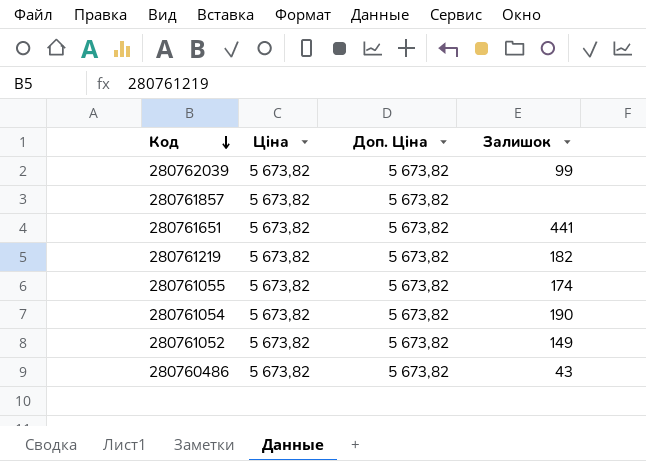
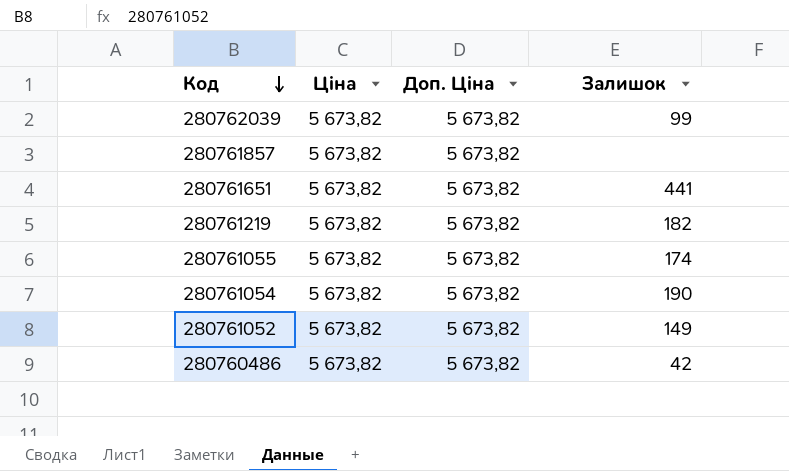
280760486 | Залишок: 43 -> 42

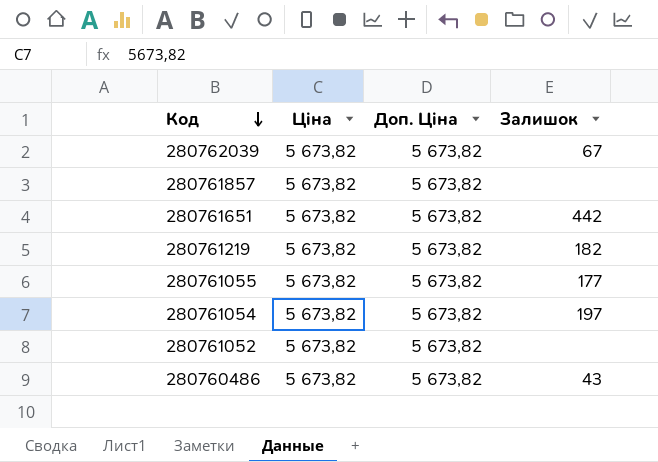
280762039 | Залишок: 99 -> 67
280761651 | Залишок: 441 -> 442
280761055 | Залишок: 174 -> 177
280761054 | Залишок: 190 -> 197
280761052 | Залишок: 149 -> none
280760486 | Залишок: 42 -> 43

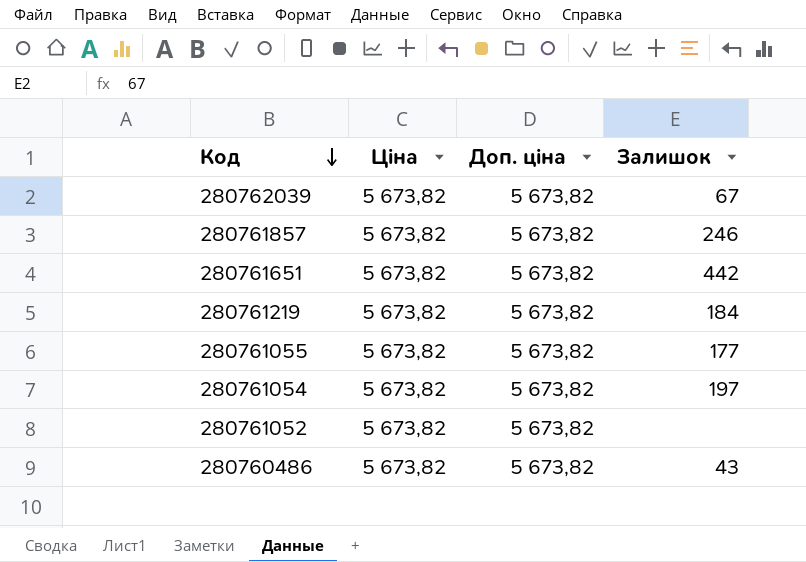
column name: Доп. Ціна -> Доп. ціна
280761857 | Залишок: none -> 246
280761219 | Залишок: 182 -> 184

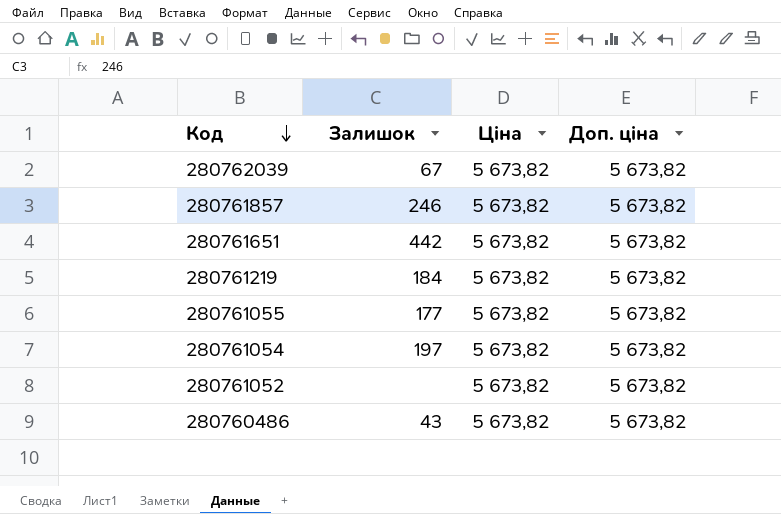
column Залишок | position: 4 -> 2

